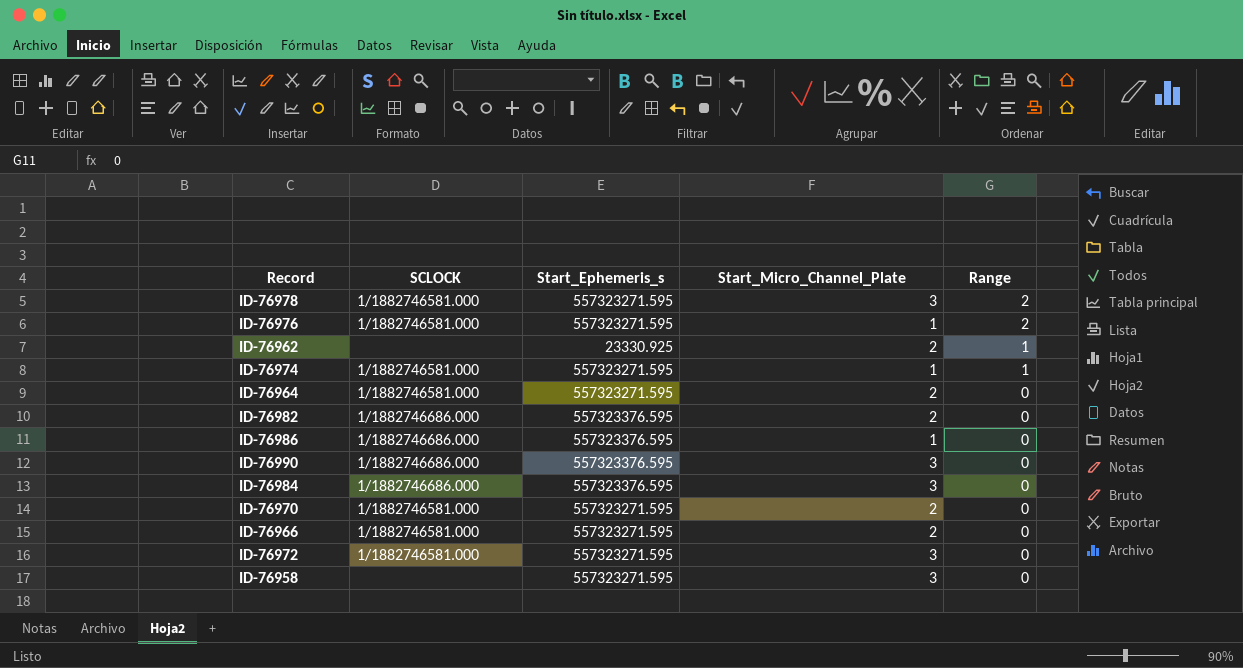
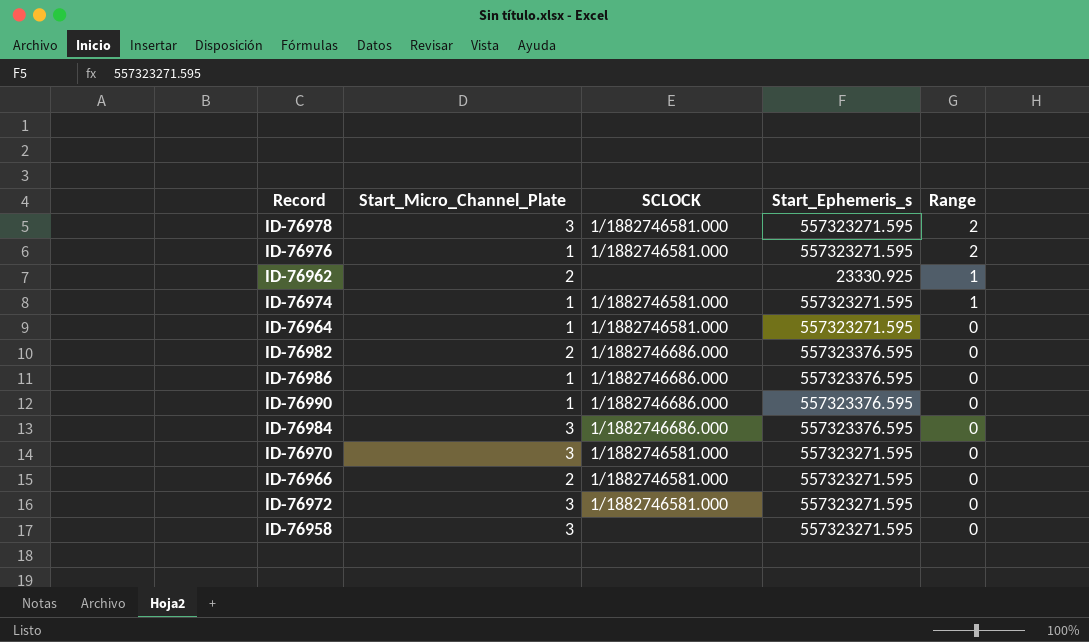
column Start_Micro_Channel_Plate | position: 4 -> 2
ID-76964 | Start_Micro_Channel_Plate: 2 -> 1
ID-76990 | Start_Micro_Channel_Plate: 3 -> 1
ID-76970 | Start_Micro_Channel_Plate: 2 -> 3

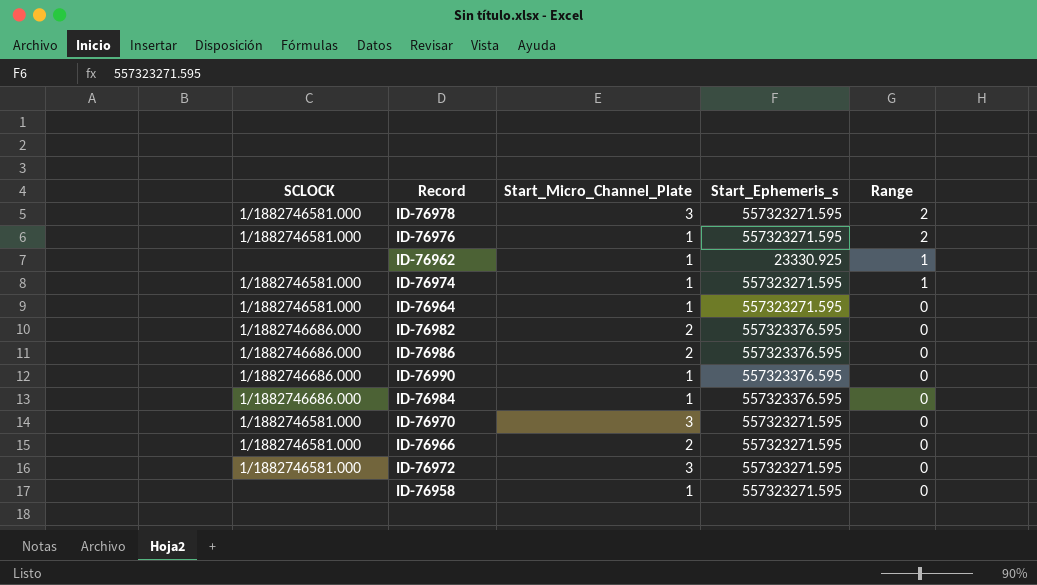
column SCLOCK | position: 3 -> 1
ID-76962 | Start_Micro_Channel_Plate: 2 -> 1
ID-76986 | Start_Micro_Channel_Plate: 1 -> 2
ID-76984 | Start_Micro_Channel_Plate: 3 -> 1
ID-76958 | Start_Micro_Channel_Plate: 3 -> 1

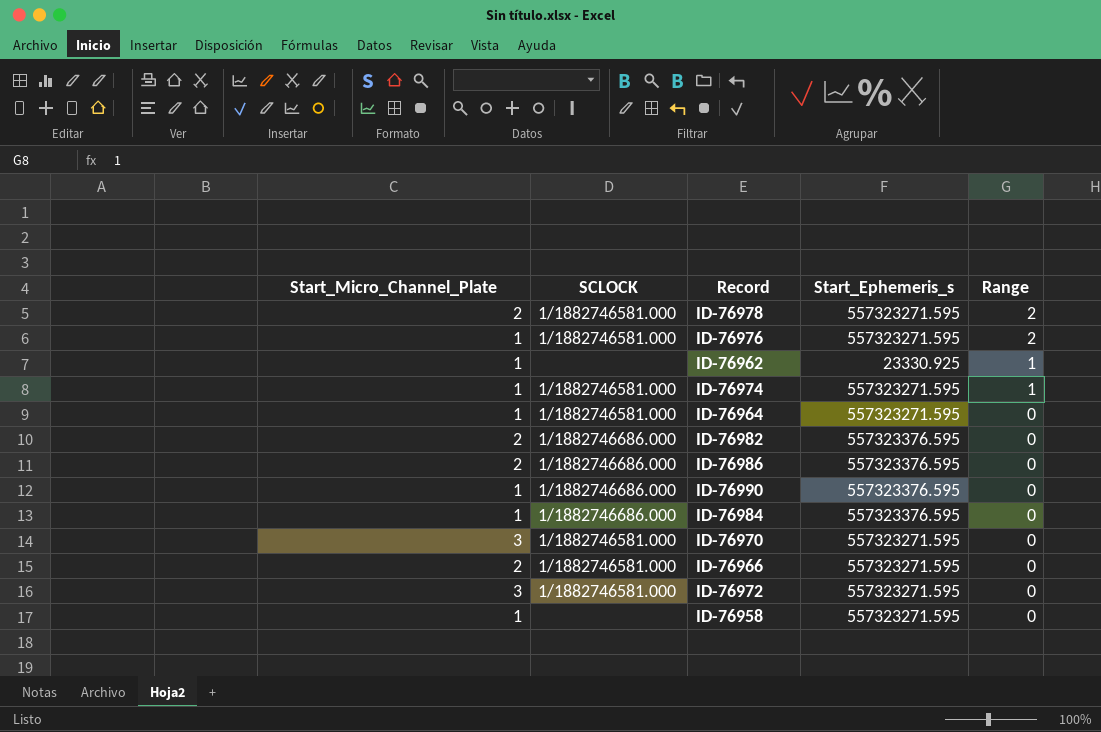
column Start_Micro_Channel_Plate | position: 3 -> 1
ID-76978 | Start_Micro_Channel_Plate: 3 -> 2

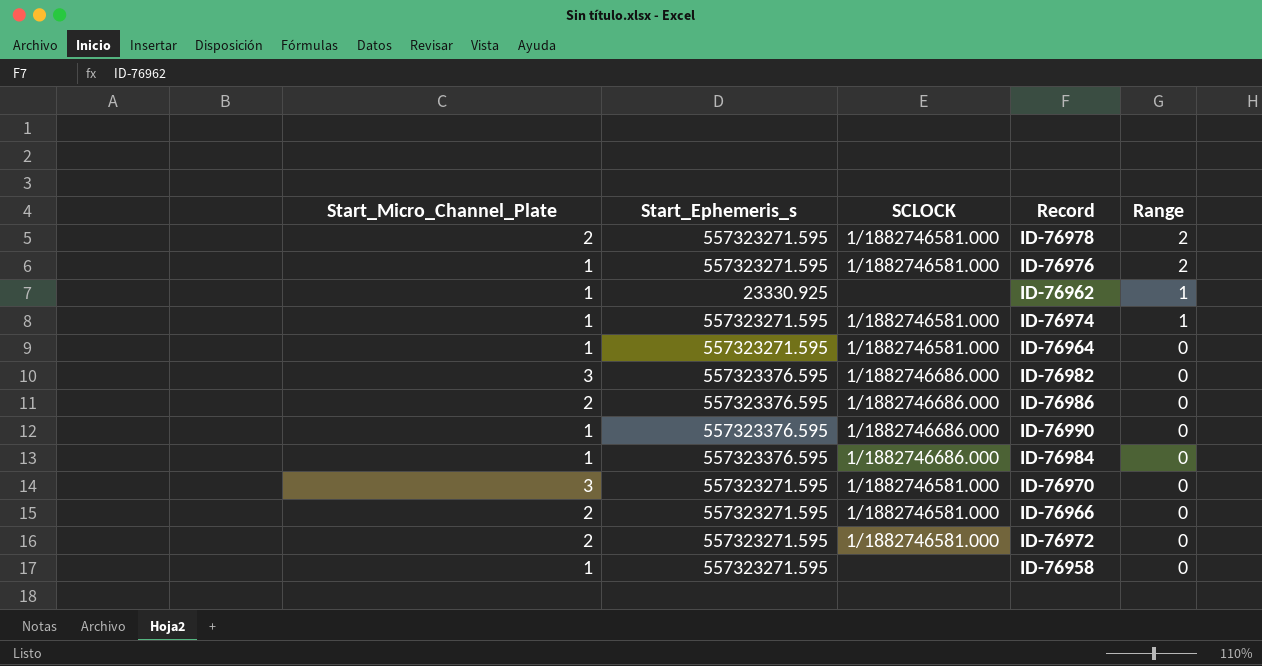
column Start_Ephemeris_s | position: 4 -> 2
ID-76982 | Start_Micro_Channel_Plate: 2 -> 3
ID-76972 | Start_Micro_Channel_Plate: 3 -> 2

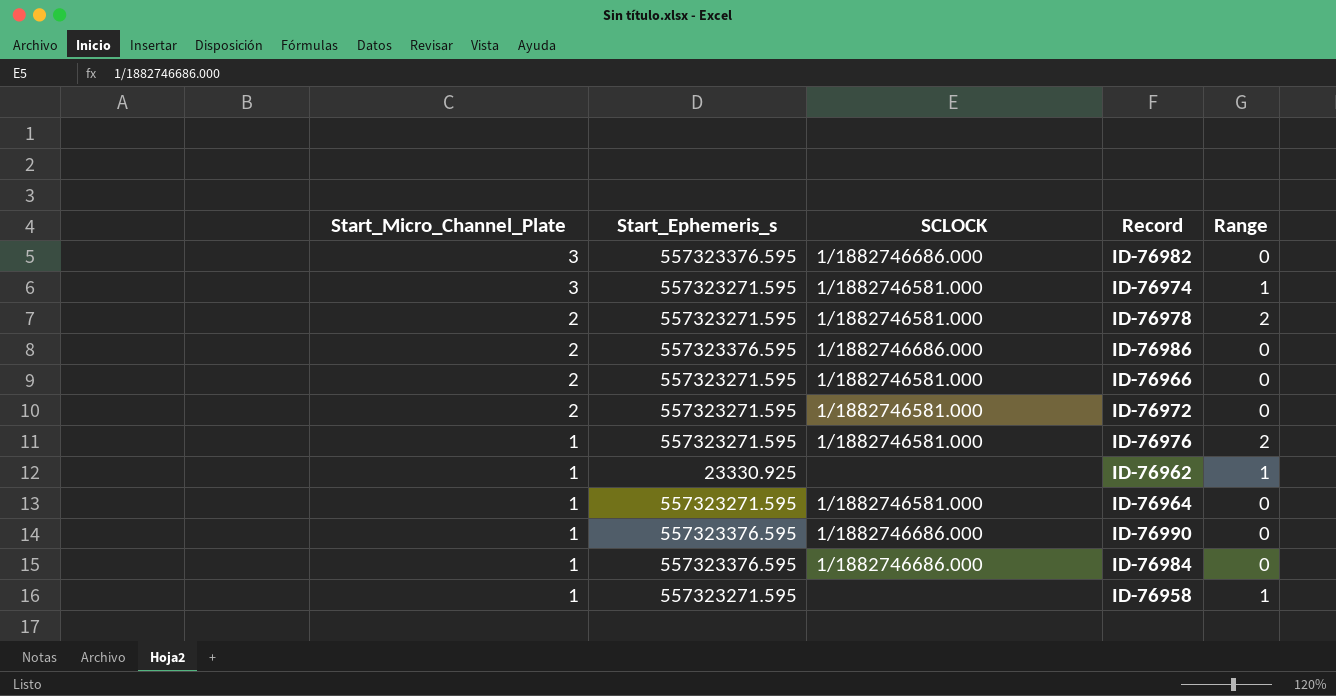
row order: Range descending -> Start_Micro_Channel_Plate descending
row ID-76970: 3 | 557323271.595 | 1/1882746581.000 | 0 -> none
ID-76974 | Start_Micro_Channel_Plate: 1 -> 3
ID-76958 | Range: 0 -> 1

